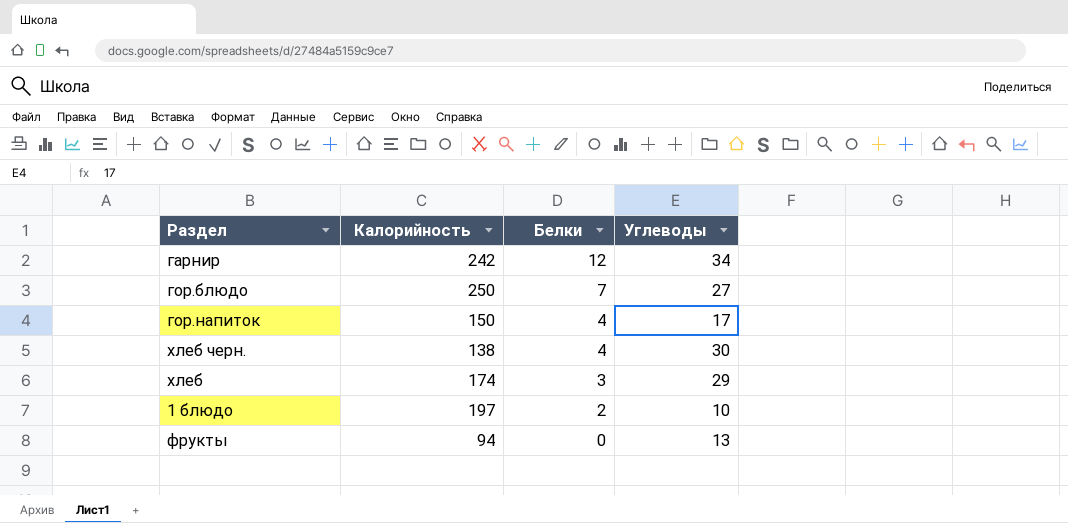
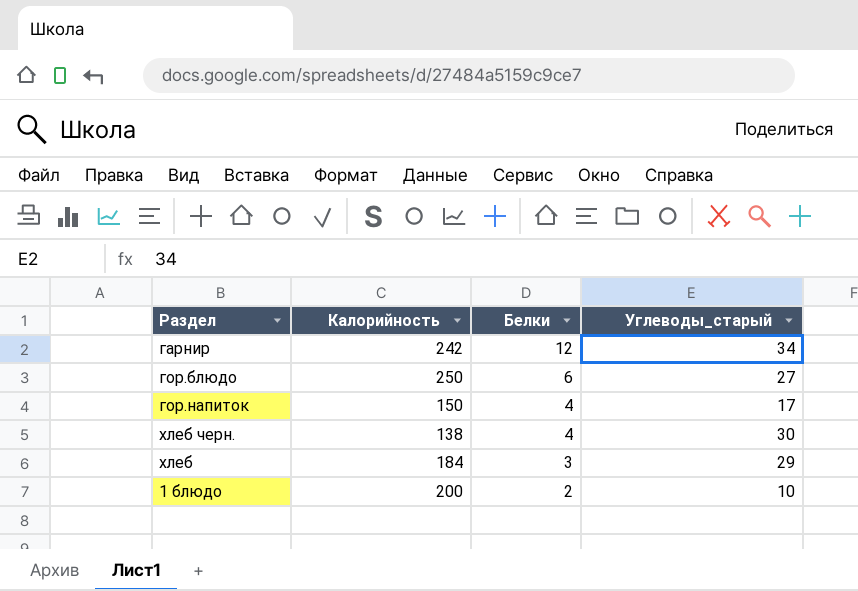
column name: Углеводы -> Углеводы_старый
row фрукты: 94 | 0 | 13 -> none
гор.блюдо | Белки: 7 -> 6
хлеб | Калорийность: 174 -> 184
1 блюдо | Калорийность: 197 -> 200

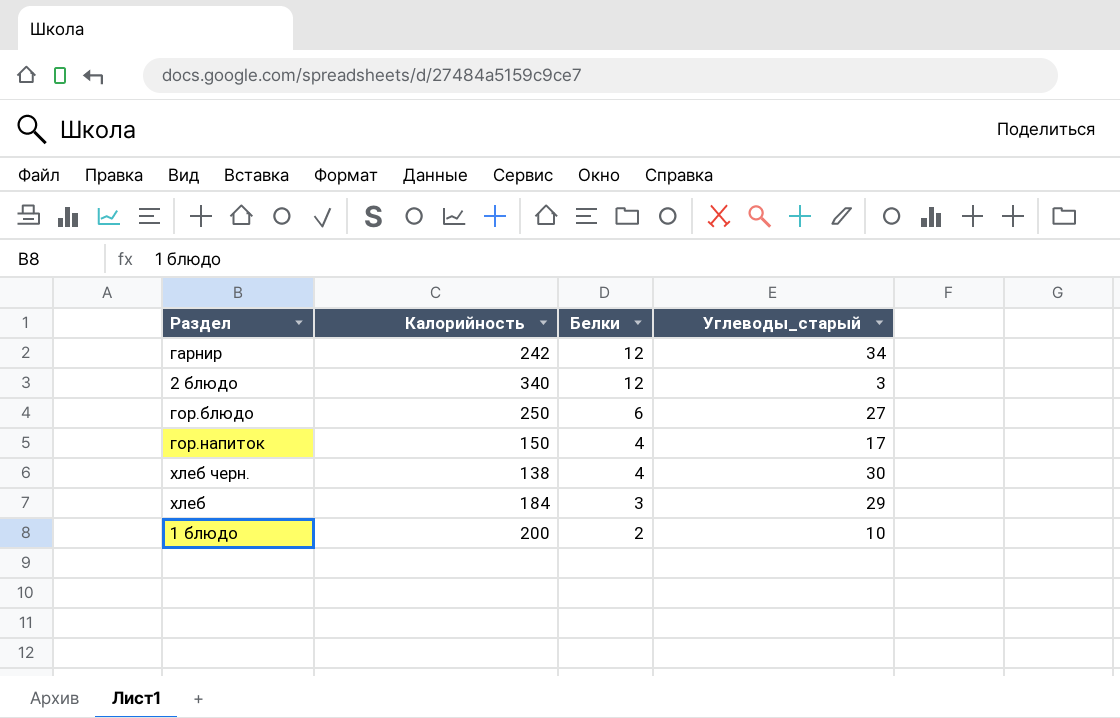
row 2 блюдо: none -> 340 | 12 | 3

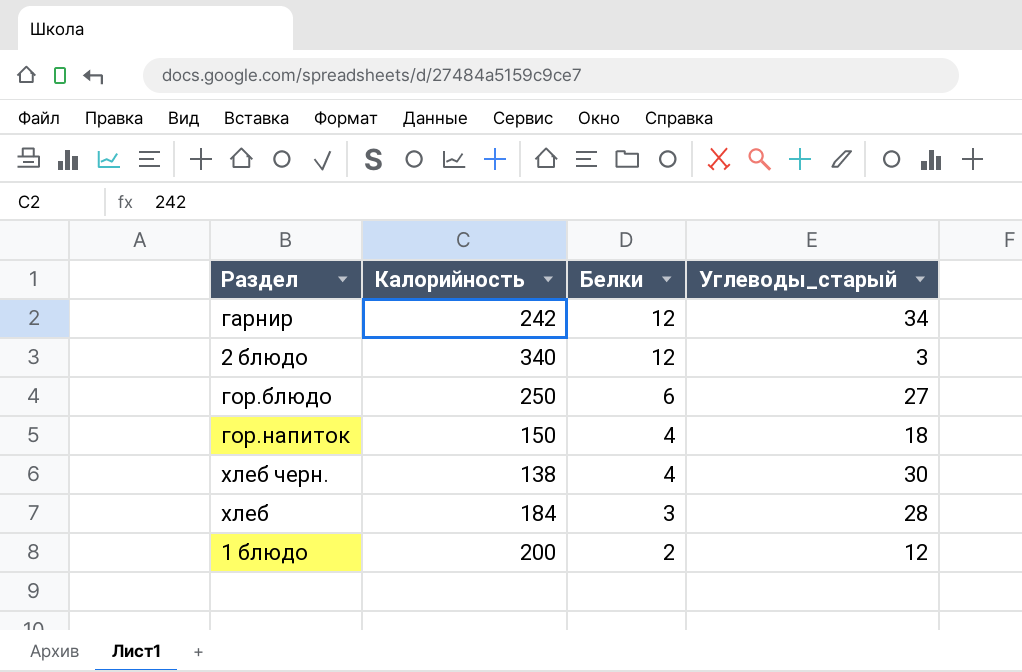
гор.напиток | Углеводы_старый: 17 -> 18
хлеб | Углеводы_старый: 29 -> 28
1 блюдо | Углеводы_старый: 10 -> 12

